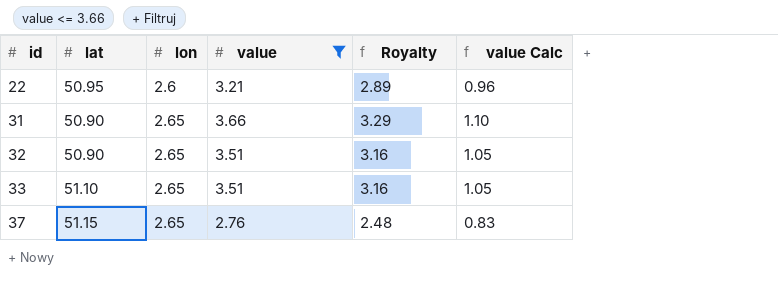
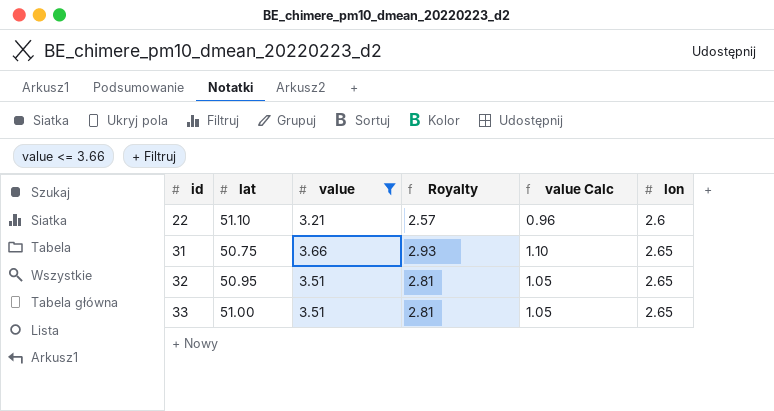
column Royalty | formula: [value] * 0.9 -> [value] * 0.8
column lon | position: 3 -> 6
row 37: 51.15 | 2.65 | 2.76 | 2.48 | 0.83 -> none
22 | lat: 50.95 -> 51.10
31 | lat: 50.90 -> 50.75
32 | lat: 50.90 -> 50.95
33 | lat: 51.10 -> 51.00

